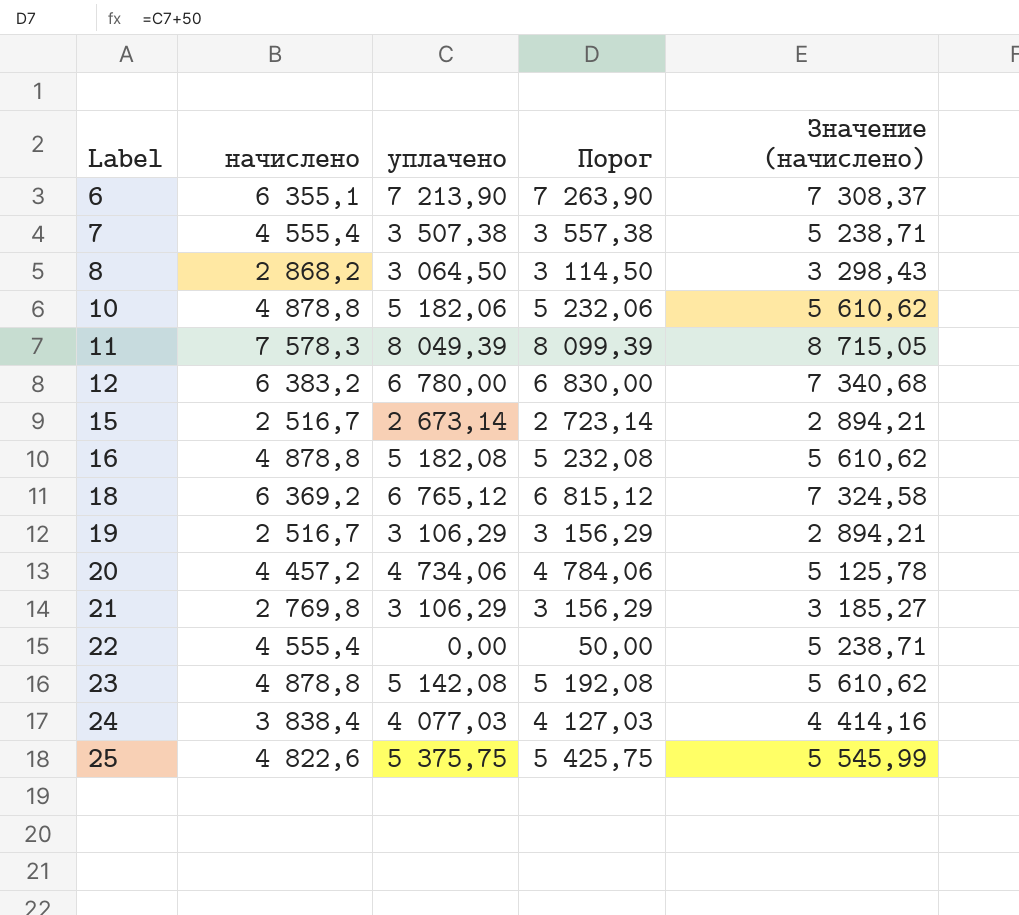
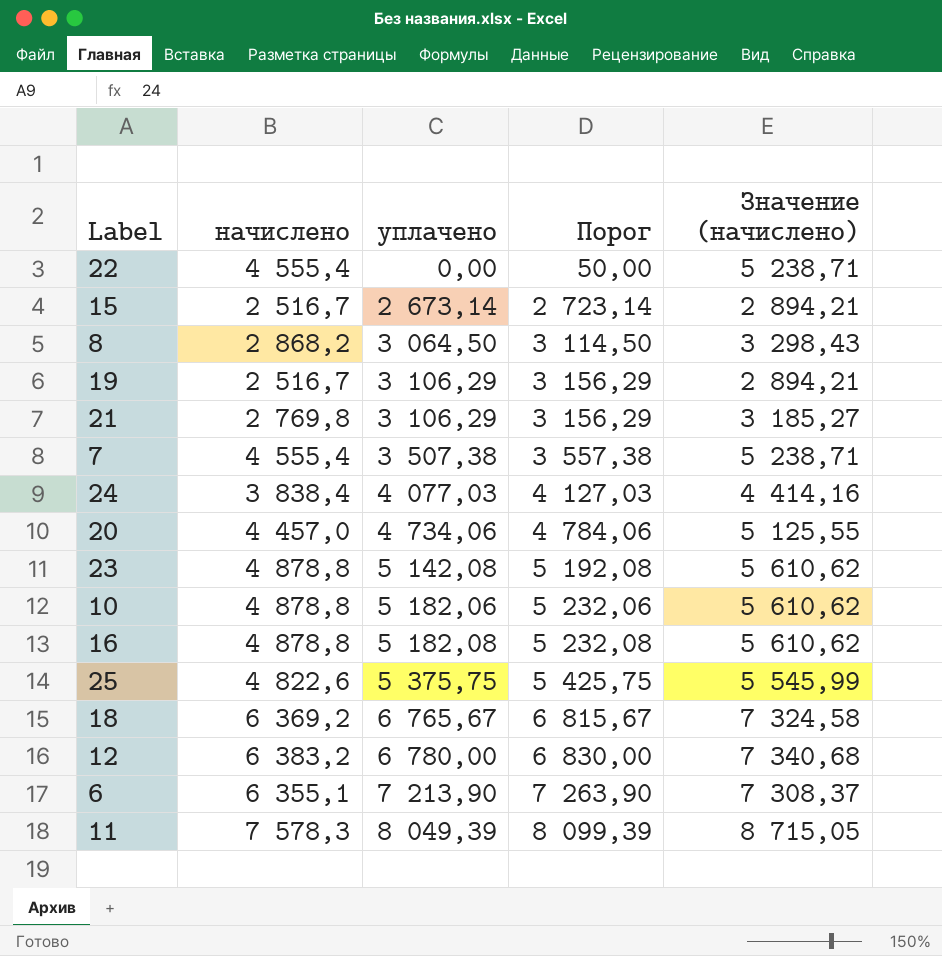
row order: Label ascending -> уплачено ascending
20 | начислено: 4 457,2 -> 4 457,0
20 | Значение (начислено): 5 125,78 -> 5 125,55
18 | уплачено: 6 765,12 -> 6 765,67
18 | Порог: 6 815,12 -> 6 815,67

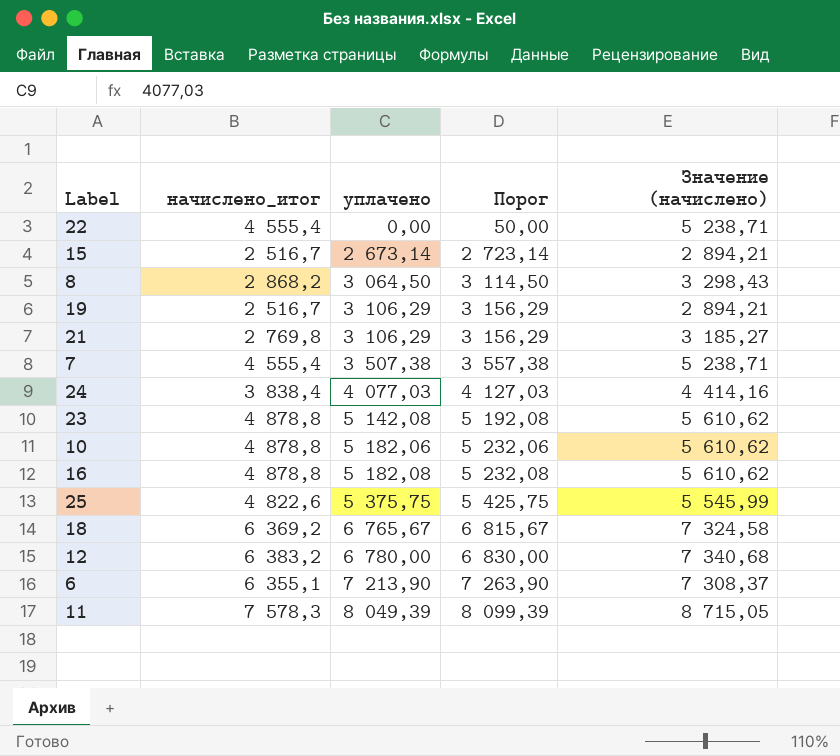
column name: начислено -> начислено_итог
row 20: 4 457,0 | 4 734,06 | 4 784,06 | 5 125,55 -> none

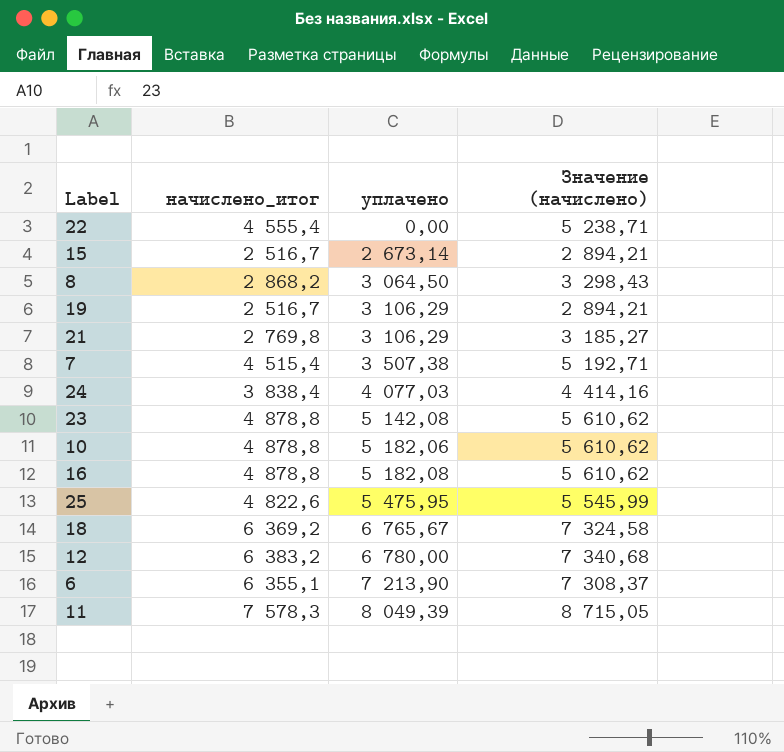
column Порог | formula: [уплачено] + 50 -> none
7 | начислено_итог: 4 555,4 -> 4 515,4
7 | Значение (начислено): 5 238,71 -> 5 192,71
25 | уплачено: 5 375,75 -> 5 475,95

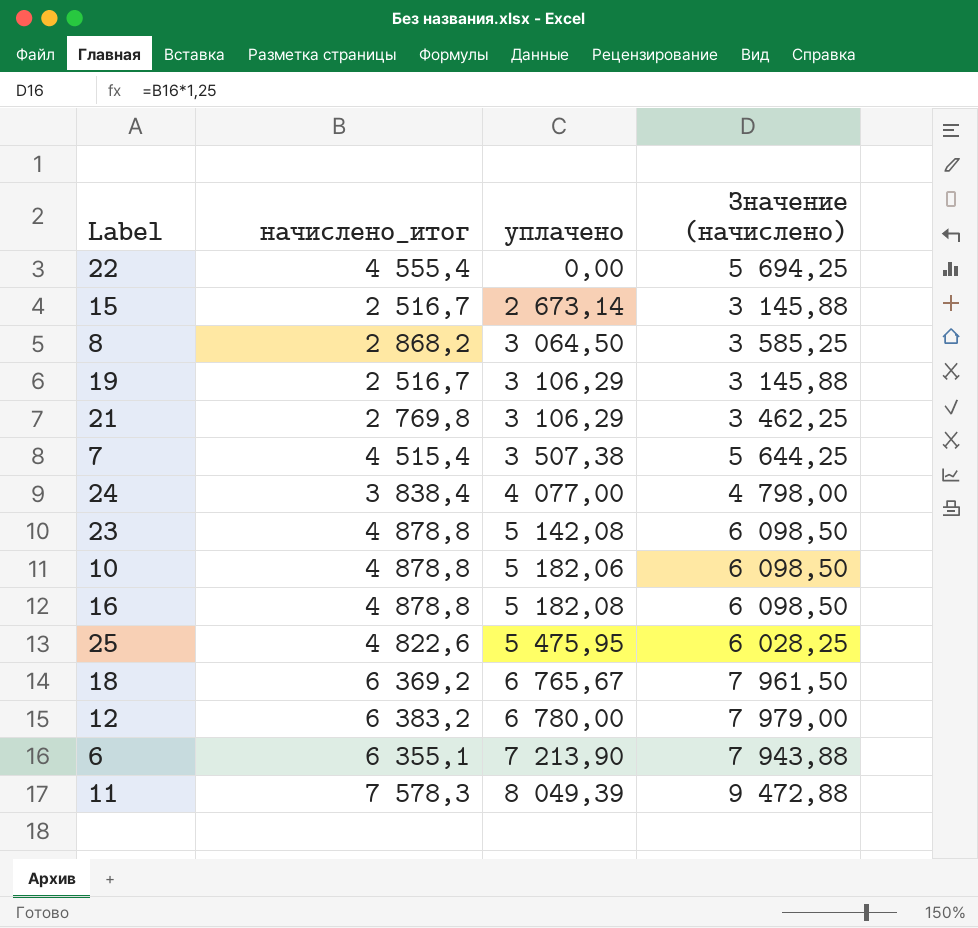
column Значение (начислено) | formula: [начислено_итог] * 1,15 -> [начислено_итог] * 1,25
24 | уплачено: 4 077,03 -> 4 077,00

